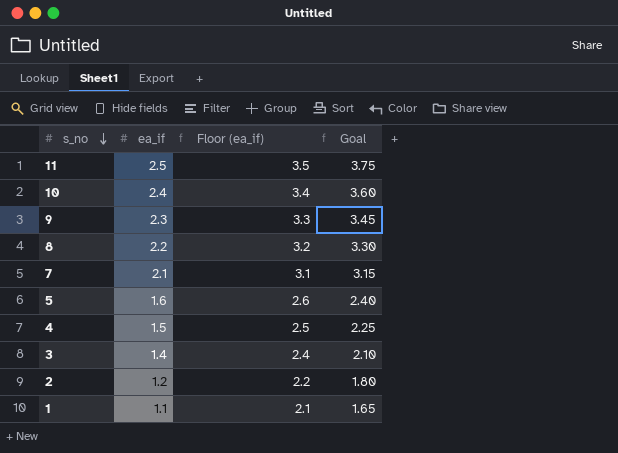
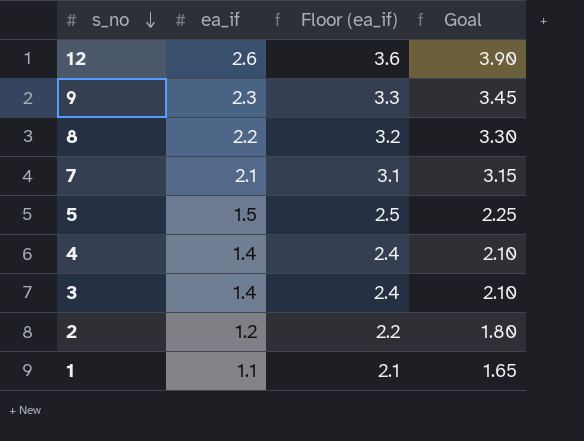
row 11: 2.5 | 3.5 | 3.75 -> none
row 10: 2.4 | 3.4 | 3.60 -> none
row 12: none -> 2.6 | 3.6 | 3.90
5 | ea_if: 1.6 -> 1.5
5 | Floor (ea_if): 2.6 -> 2.5
5 | Goal: 2.40 -> 2.25
4 | ea_if: 1.5 -> 1.4
4 | Floor (ea_if): 2.5 -> 2.4
4 | Goal: 2.25 -> 2.10

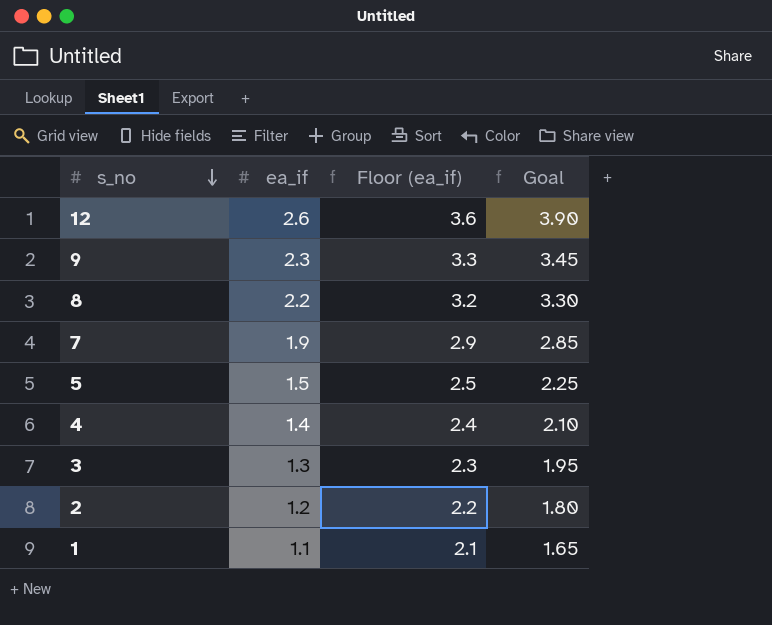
7 | ea_if: 2.1 -> 1.9
7 | Floor (ea_if): 3.1 -> 2.9
7 | Goal: 3.15 -> 2.85
3 | ea_if: 1.4 -> 1.3
3 | Floor (ea_if): 2.4 -> 2.3
3 | Goal: 2.10 -> 1.95

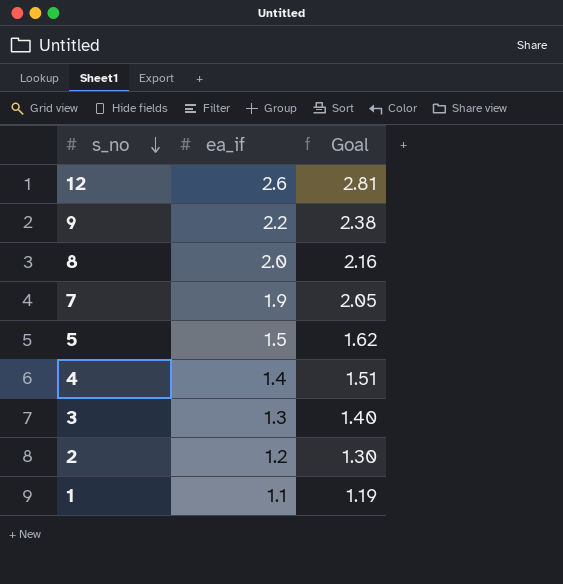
column Floor (ea_if) | formula: [ea_if] + 1 -> none
column Goal | formula: [ea_if] * 1.5 -> [ea_if] * 1.08
9 | ea_if: 2.3 -> 2.2
8 | ea_if: 2.2 -> 2.0

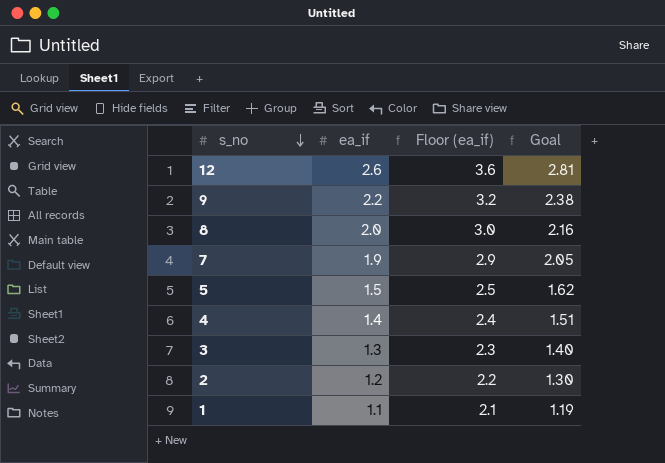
column Floor (ea_if) | formula: none -> [ea_if] + 1

